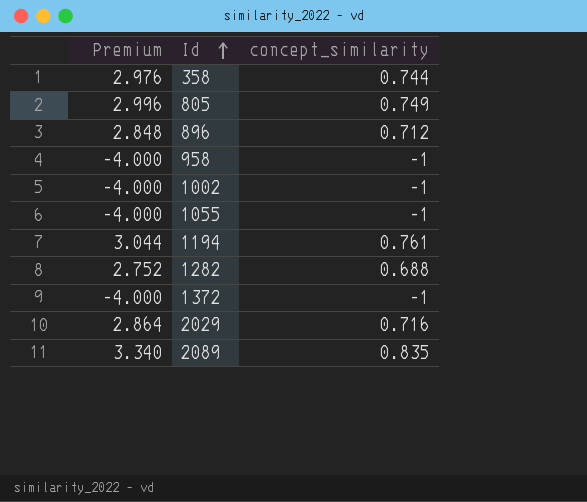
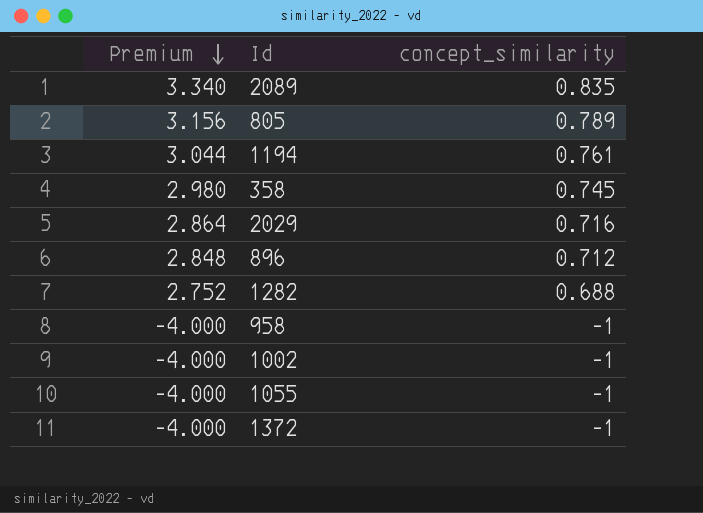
row order: Id ascending -> Premium descending
805 | Premium: 2.996 -> 3.156
805 | concept_similarity: 0.749 -> 0.789
358 | Premium: 2.976 -> 2.980
358 | concept_similarity: 0.744 -> 0.745

